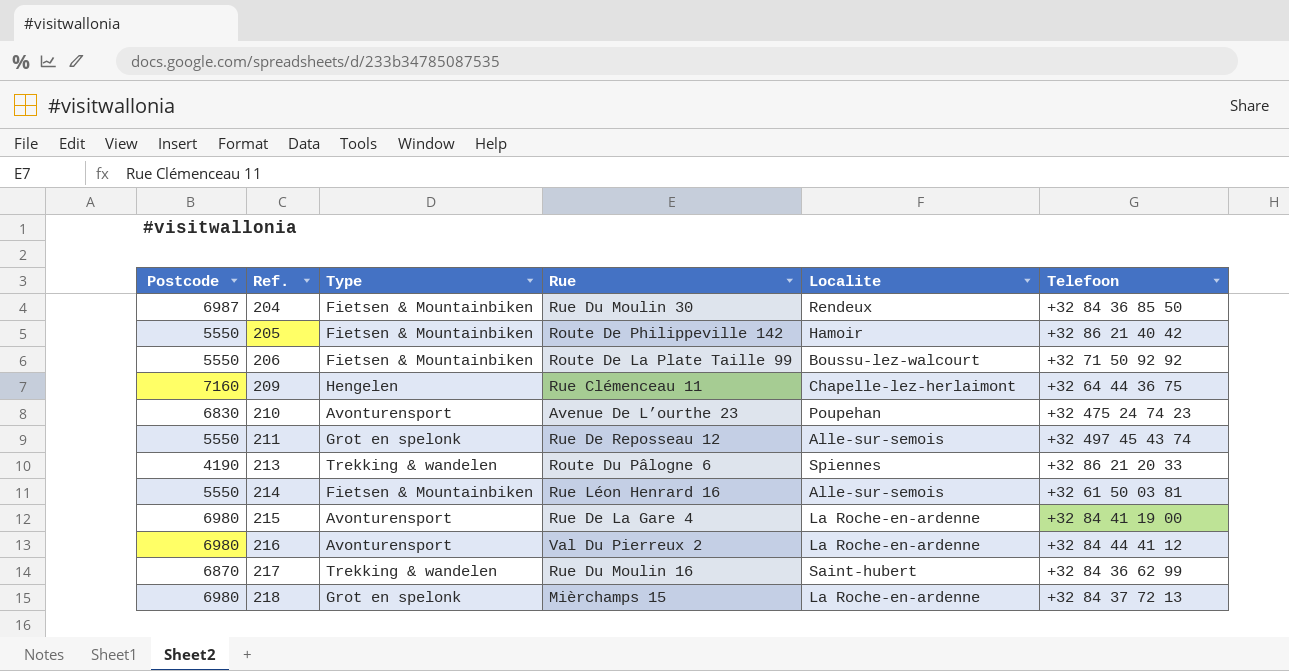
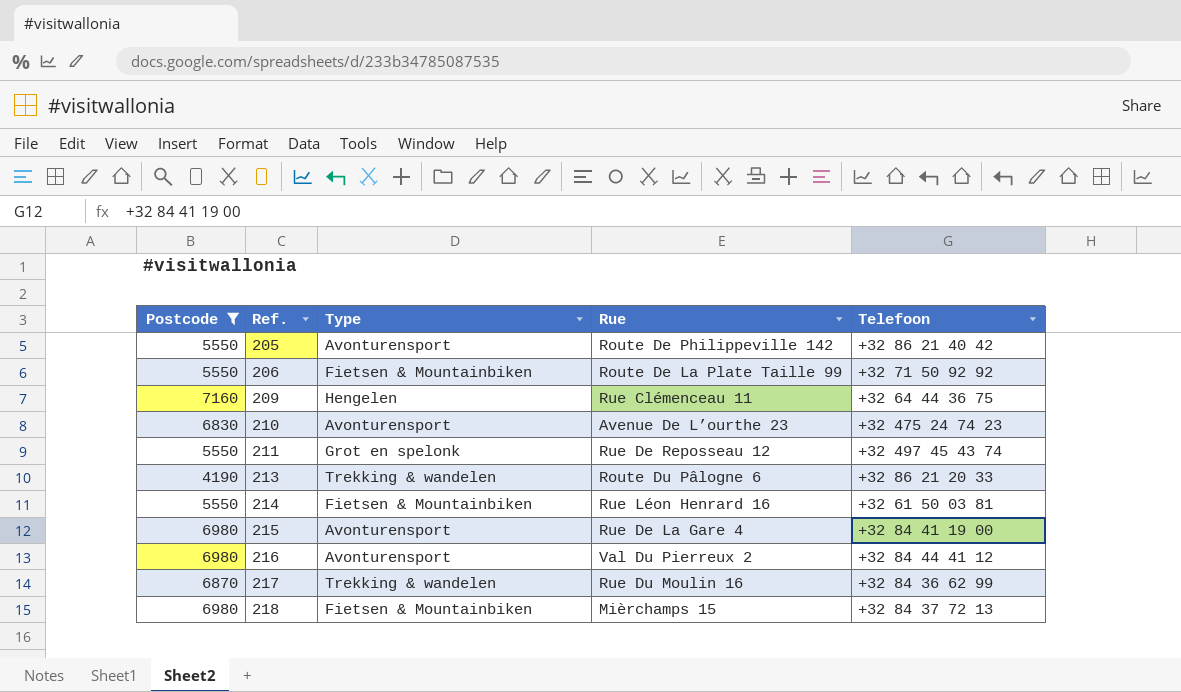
filter: none -> Postcode != 6987
column Localite | position: 5 -> none
205 | Type: Fietsen & Mountainbiken -> Avonturensport
218 | Type: Grot en spelonk -> Fietsen & Mountainbiken

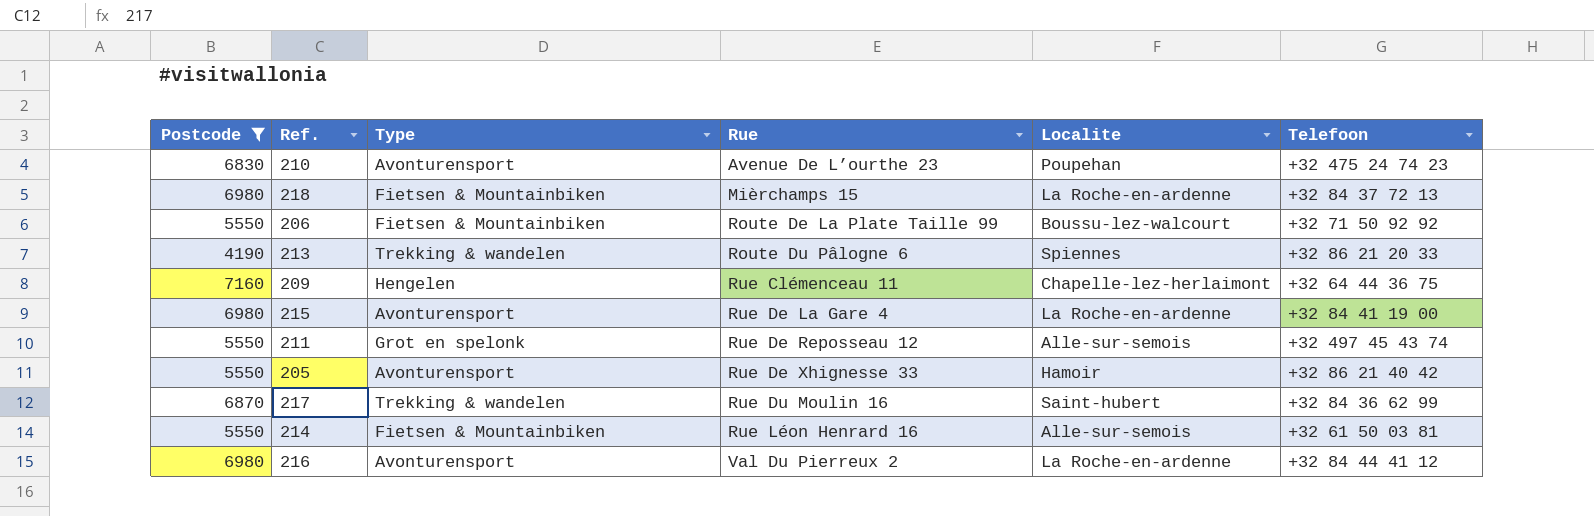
row order: Ref. ascending -> Rue ascending
column Localite | position: none -> 5
205 | Rue: Route De Philippeville 142 -> Rue De Xhignesse 33

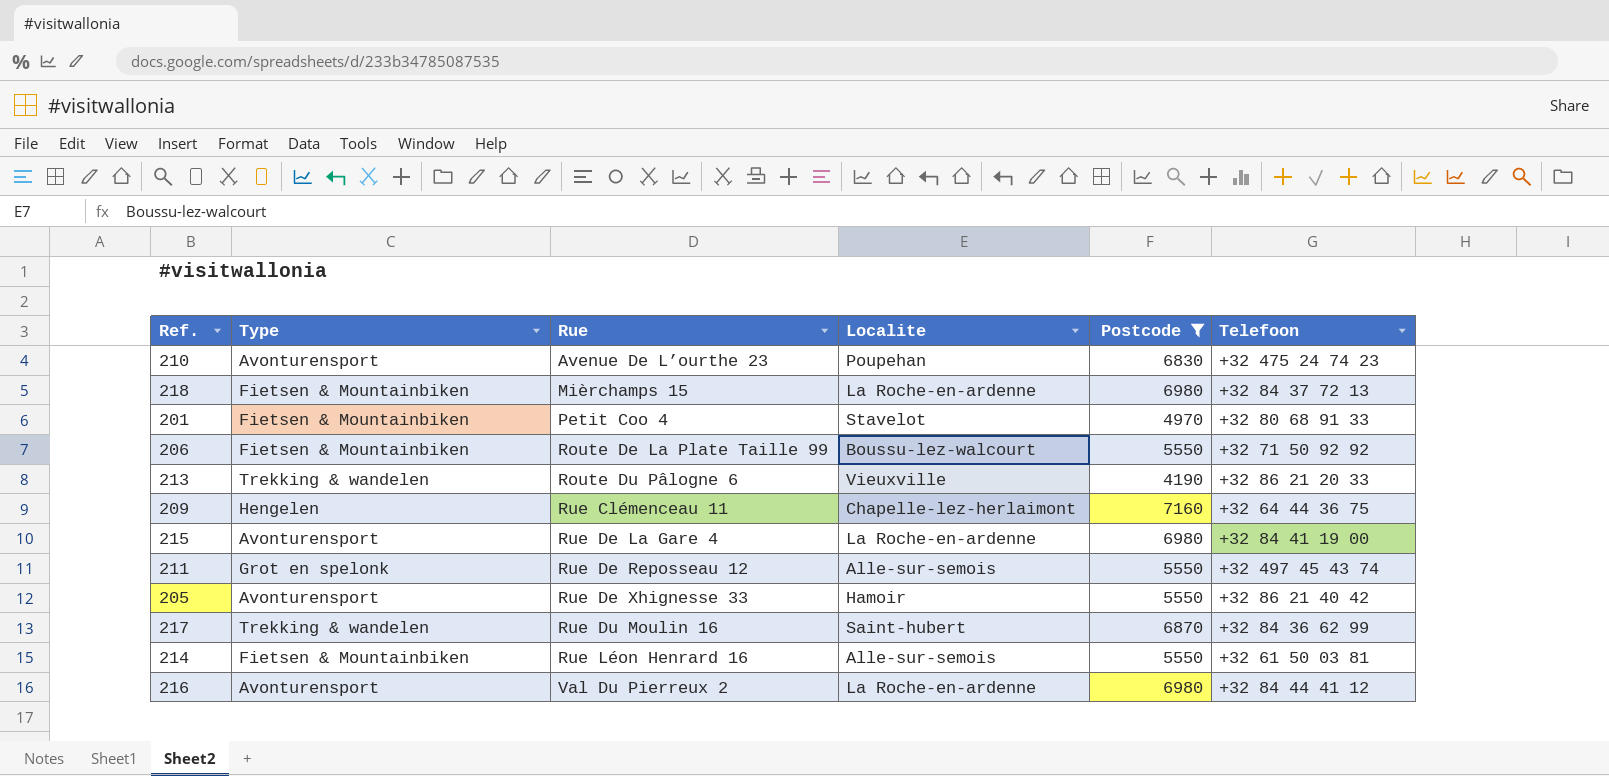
column Postcode | position: 1 -> 5
row 201: none -> Fietsen & Mountainbiken | Petit Coo 4 | Stavelot | 4970 | +32 80 68 91 33
213 | Localite: Spiennes -> Vieuxville

